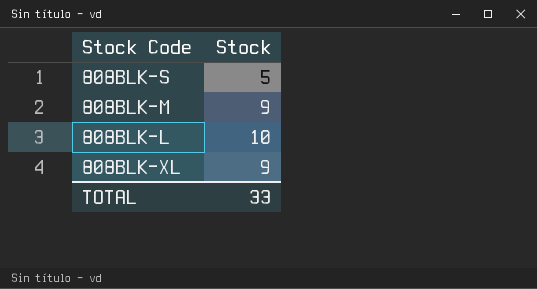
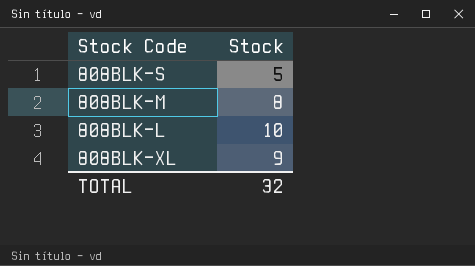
808BLK-M | Stock: 9 -> 8
TOTAL | Stock: 33 -> 32

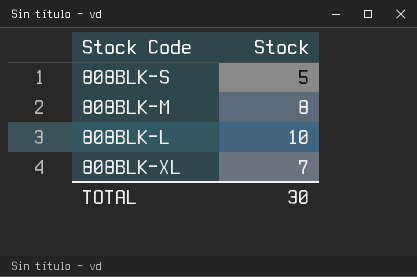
808BLK-XL | Stock: 9 -> 7
TOTAL | Stock: 32 -> 30

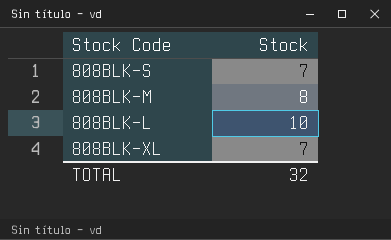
808BLK-S | Stock: 5 -> 7
TOTAL | Stock: 30 -> 32

